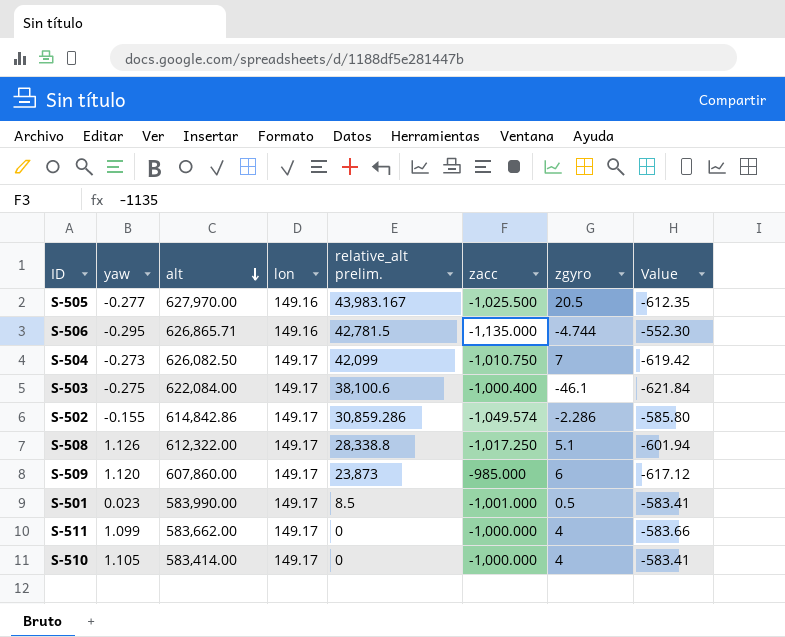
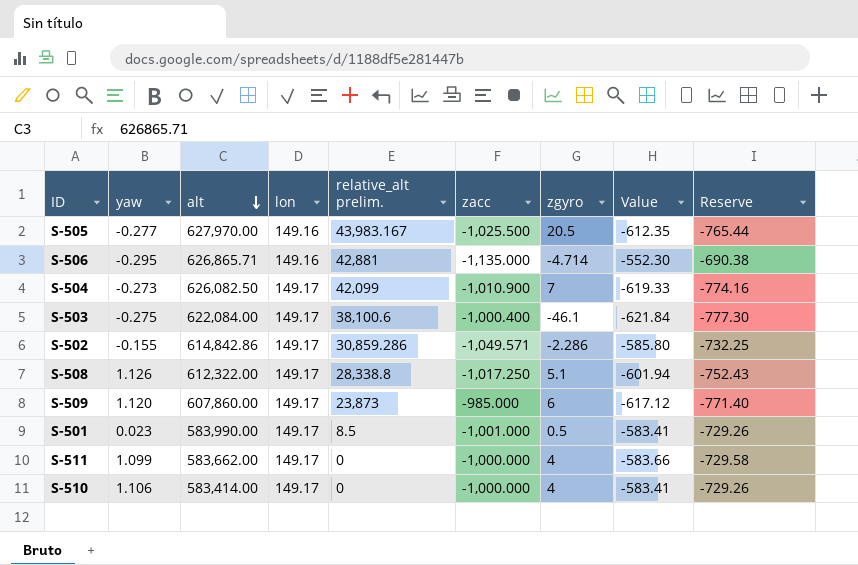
column Reserve | formula: none -> [Value] * 1.25
S-506 | relative_alt prelim.: 42,781.5 -> 42,881
S-506 | zgyro: -4.744 -> -4.714
S-504 | zacc: -1,010.750 -> -1,010.900
S-504 | Value: -619.42 -> -619.33
S-502 | zacc: -1,049.574 -> -1,049.571
S-510 | yaw: 1.105 -> 1.106

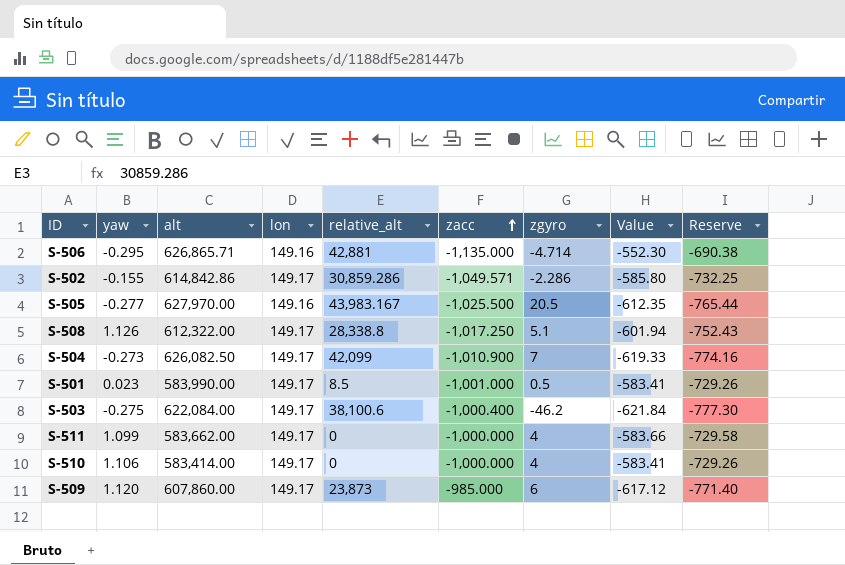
row order: alt descending -> zacc ascending
column name: relative_alt prelim. -> relative_alt
S-503 | zgyro: -46.1 -> -46.2

